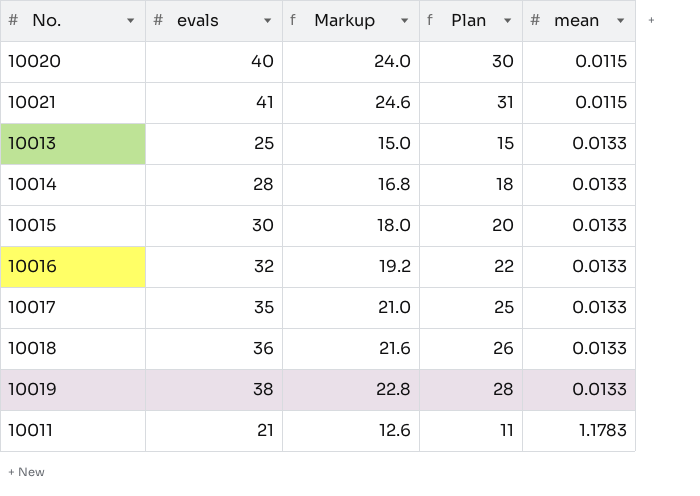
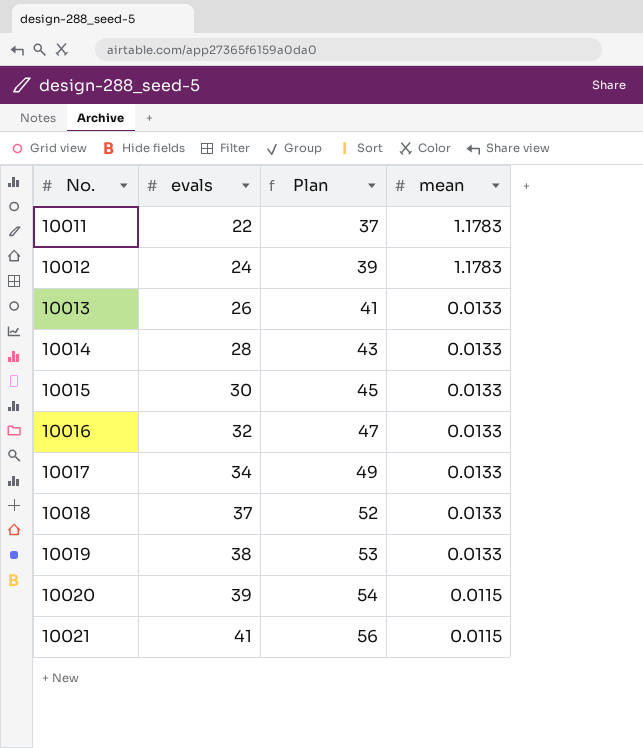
row order: mean ascending -> No. ascending
column Markup | formula: [evals] * 0.6 -> none
column Plan | formula: [evals] - 10 -> [evals] + 15
10011 | evals: 21 -> 22
row 10012: none -> 24 | 39 | 1.1783
10013 | evals: 25 -> 26
10017 | evals: 35 -> 34
10018 | evals: 36 -> 37
10020 | evals: 40 -> 39

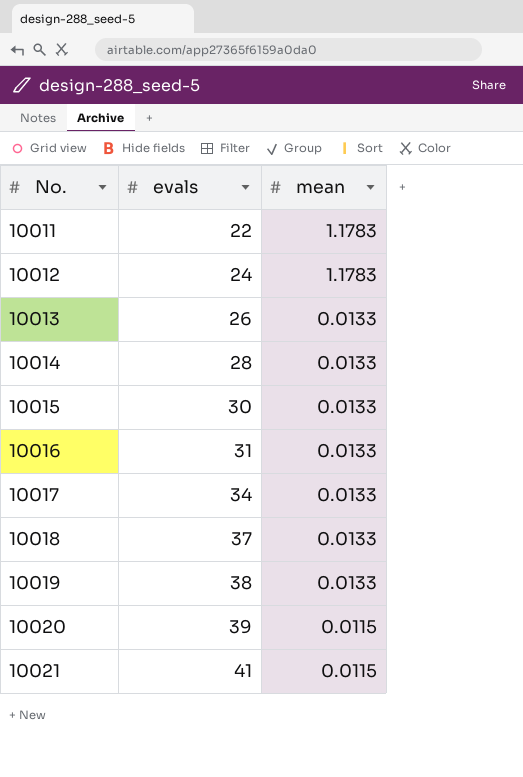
column Plan | formula: [evals] + 15 -> none
10016 | evals: 32 -> 31

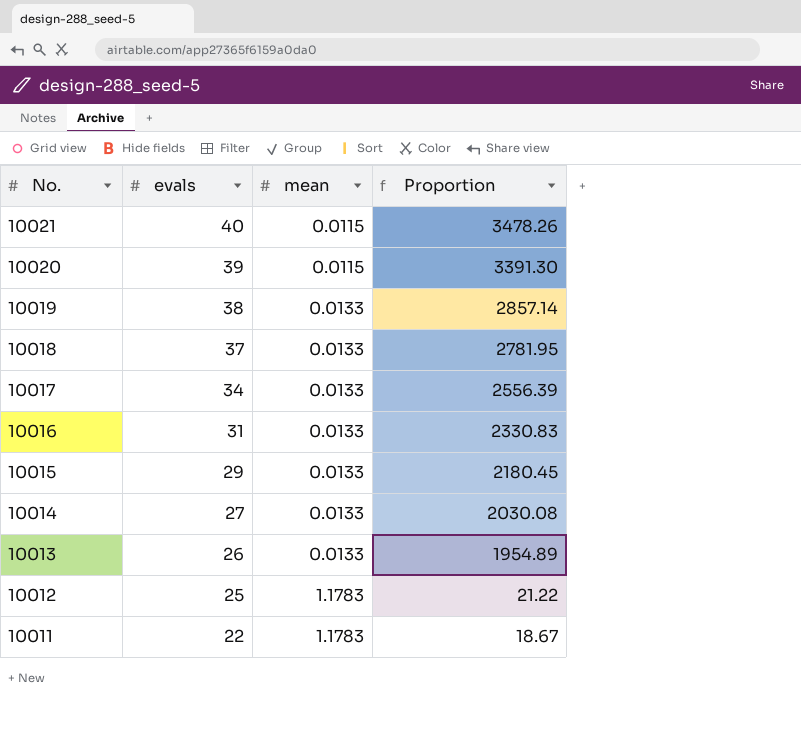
row order: No. ascending -> No. descending
column Proportion | formula: none -> [evals] / [mean]
10021 | evals: 41 -> 40
10015 | evals: 30 -> 29
10014 | evals: 28 -> 27
10012 | evals: 24 -> 25

